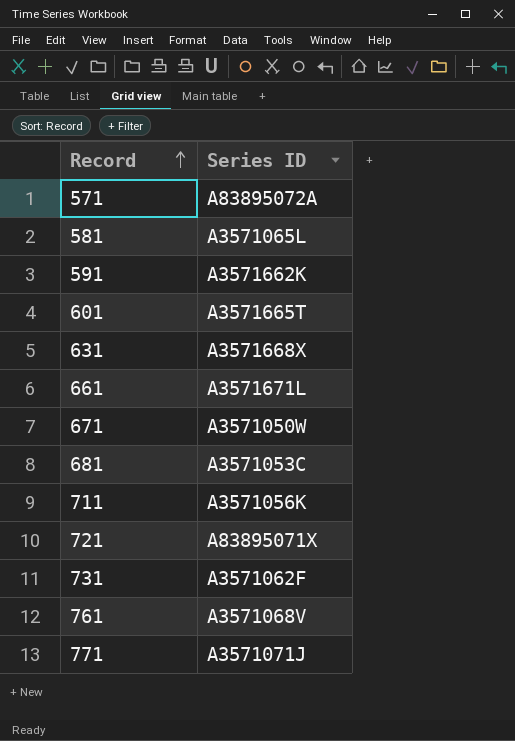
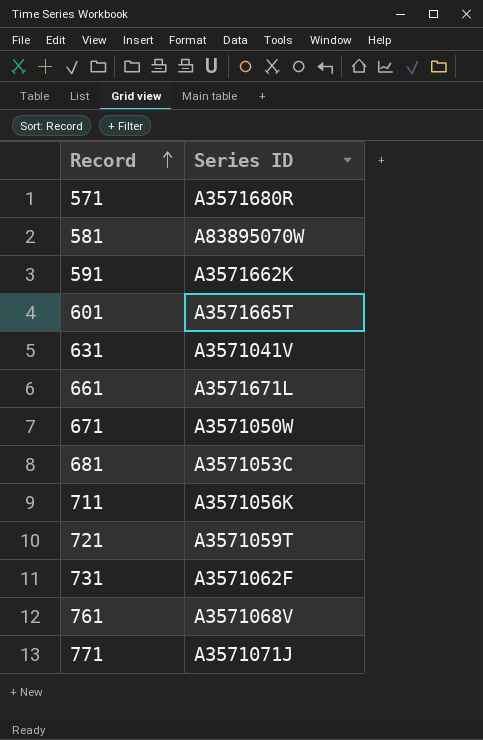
571 | Series ID: A83895072A -> A3571680R
581 | Series ID: A3571065L -> A83895070W
631 | Series ID: A3571668X -> A3571041V
721 | Series ID: A83895071X -> A3571059T

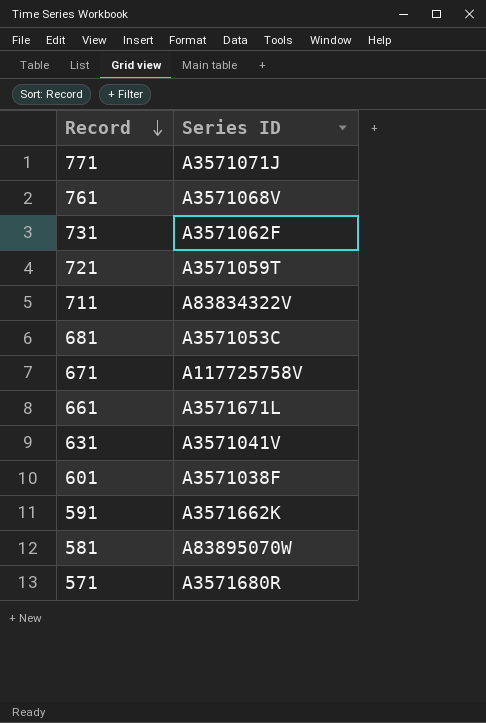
row order: Record ascending -> Record descending
711 | Series ID: A3571056K -> A83834322V
671 | Series ID: A3571050W -> A117725758V
601 | Series ID: A3571665T -> A3571038F

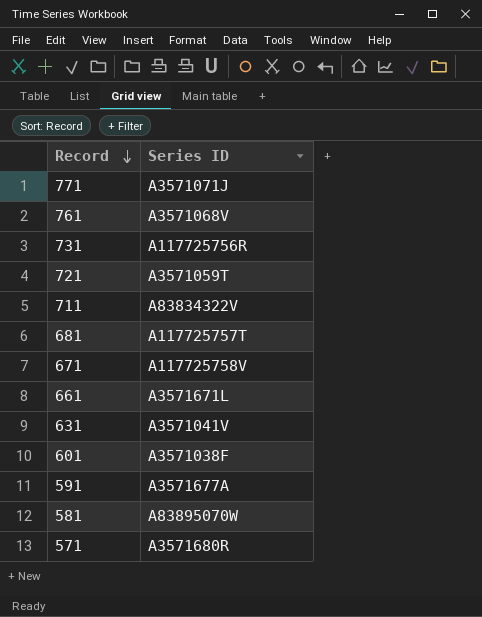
731 | Series ID: A3571062F -> A117725756R
681 | Series ID: A3571053C -> A117725757T
591 | Series ID: A3571662K -> A3571677A

